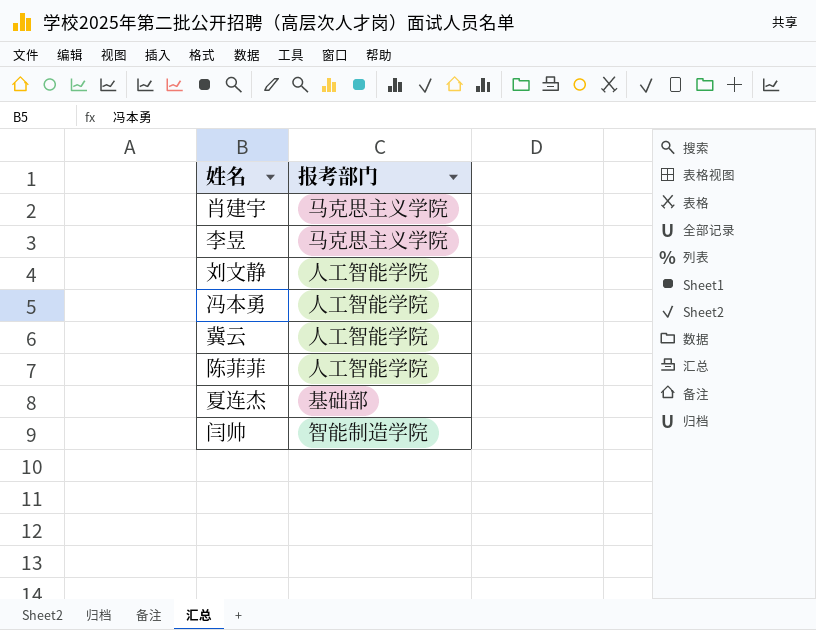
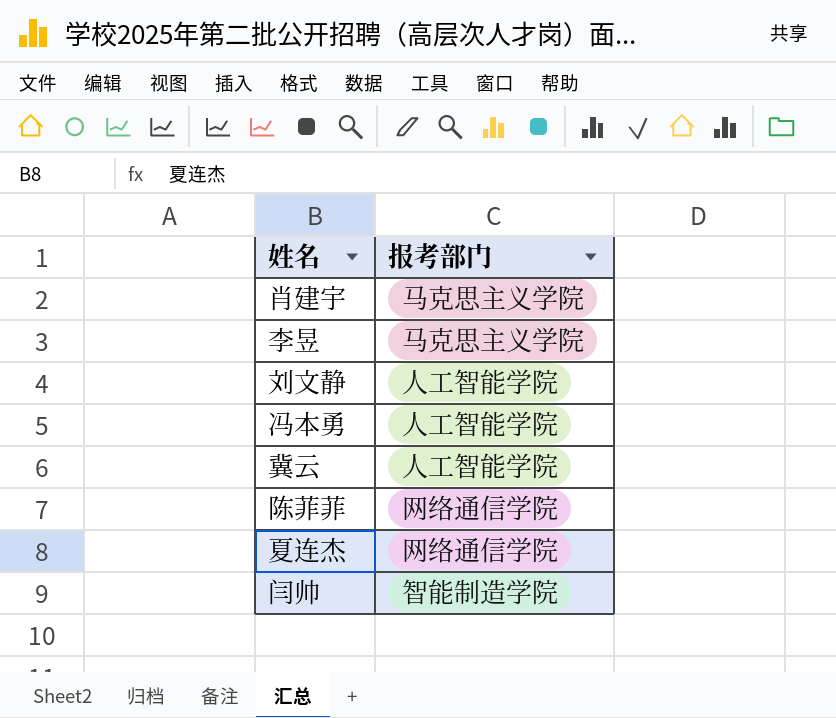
陈菲菲 | 报考部门: 人工智能学院 -> 网络通信学院
夏连杰 | 报考部门: 基础部 -> 网络通信学院

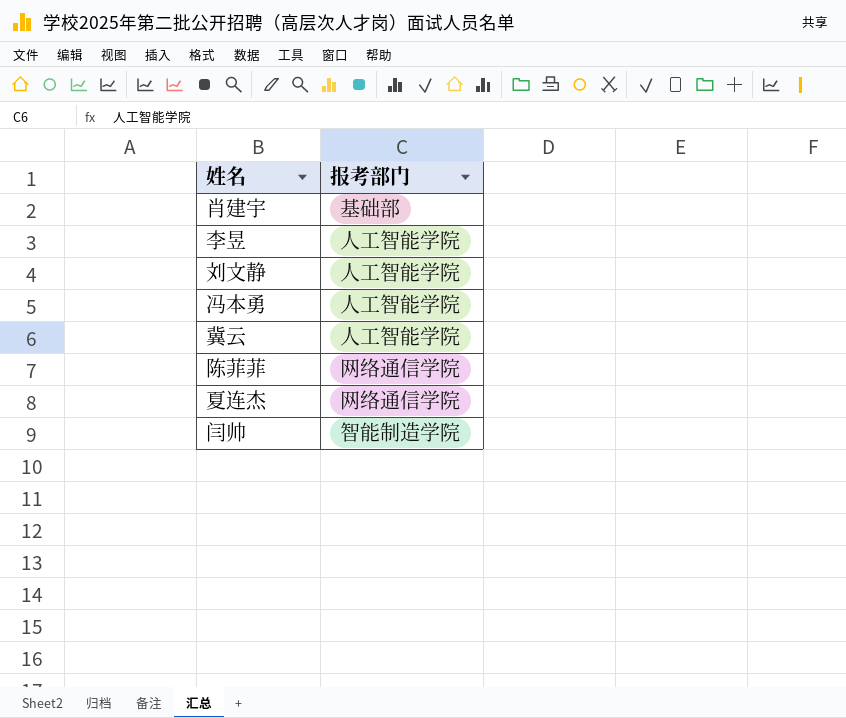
肖建宇 | 报考部门: 马克思主义学院 -> 基础部
李昱 | 报考部门: 马克思主义学院 -> 人工智能学院

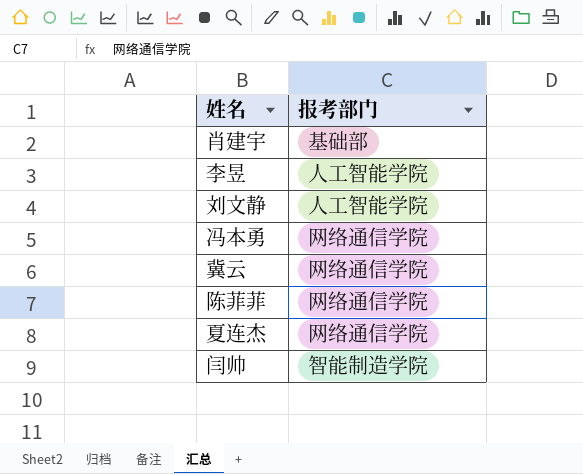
冯本勇 | 报考部门: 人工智能学院 -> 网络通信学院
冀云 | 报考部门: 人工智能学院 -> 网络通信学院

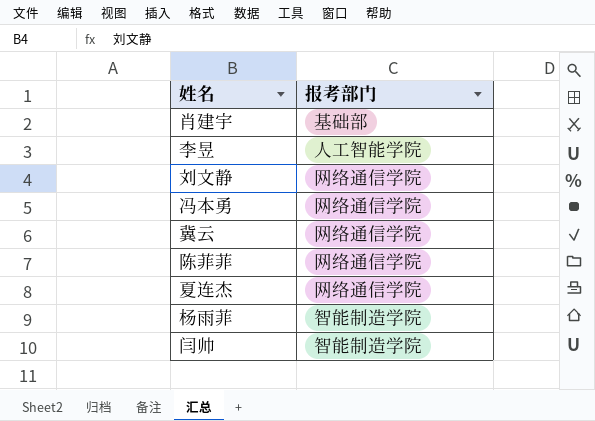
刘文静 | 报考部门: 人工智能学院 -> 网络通信学院
row 杨雨菲: none -> 智能制造学院

